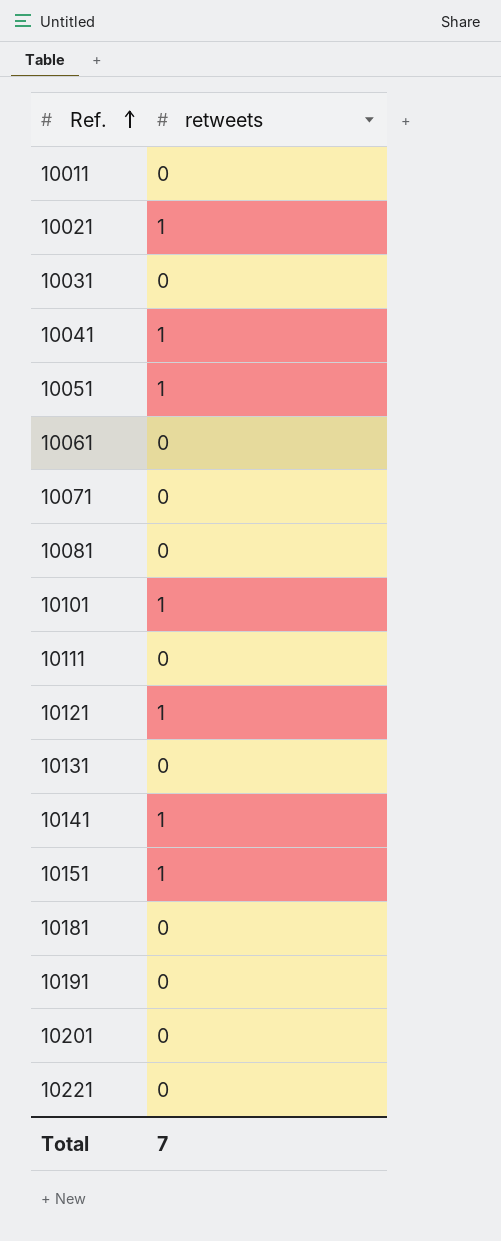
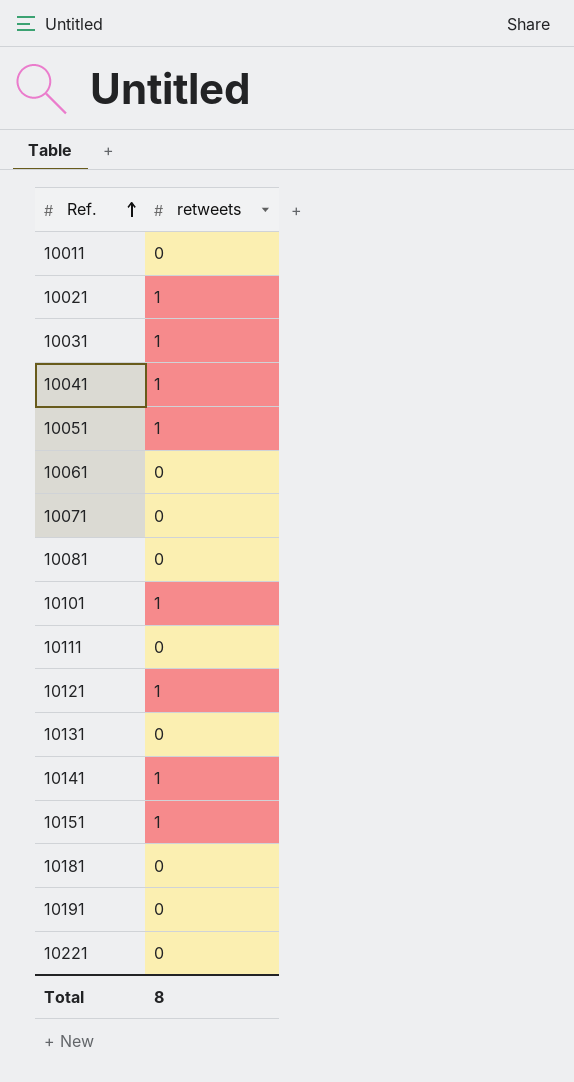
row 10201: 0 -> none
10031 | retweets: 0 -> 1
Total | retweets: 7 -> 8

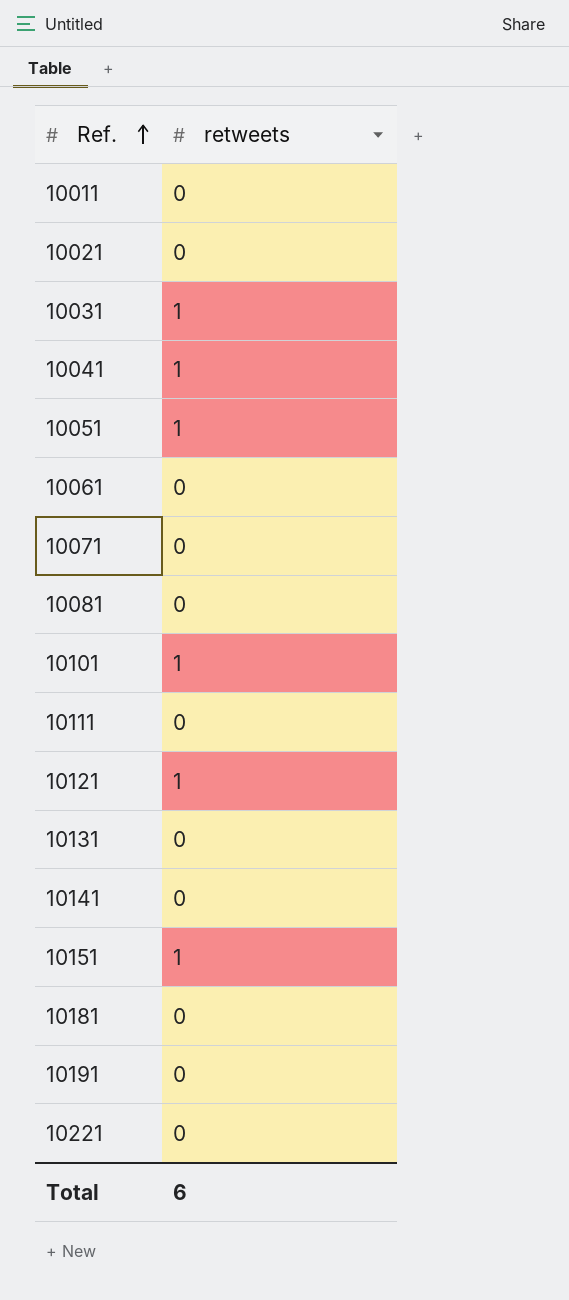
10021 | retweets: 1 -> 0
10141 | retweets: 1 -> 0
Total | retweets: 8 -> 6

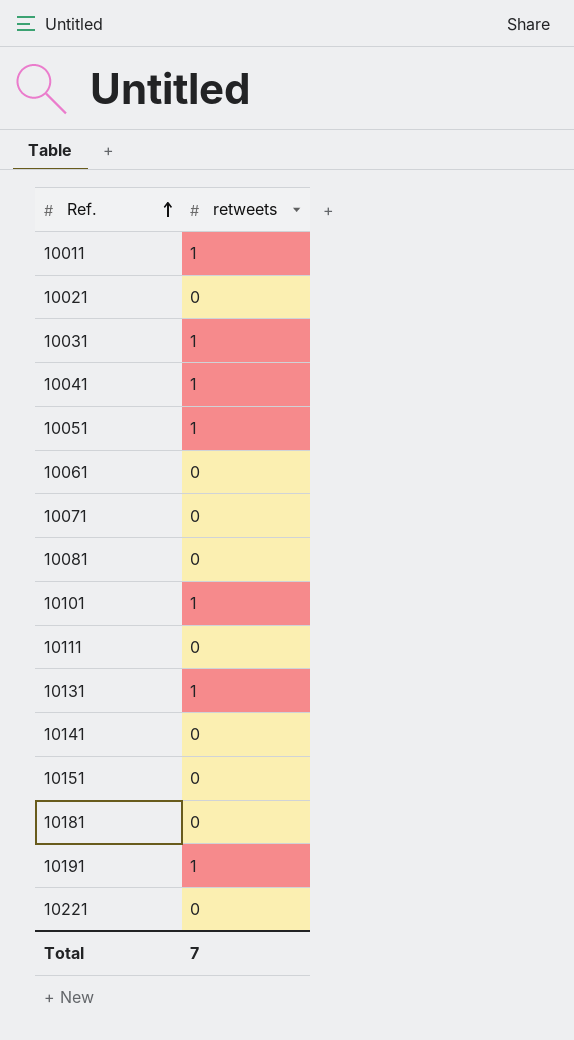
row 10121: 1 -> none
10011 | retweets: 0 -> 1
10131 | retweets: 0 -> 1
10151 | retweets: 1 -> 0
10191 | retweets: 0 -> 1
Total | retweets: 6 -> 7

